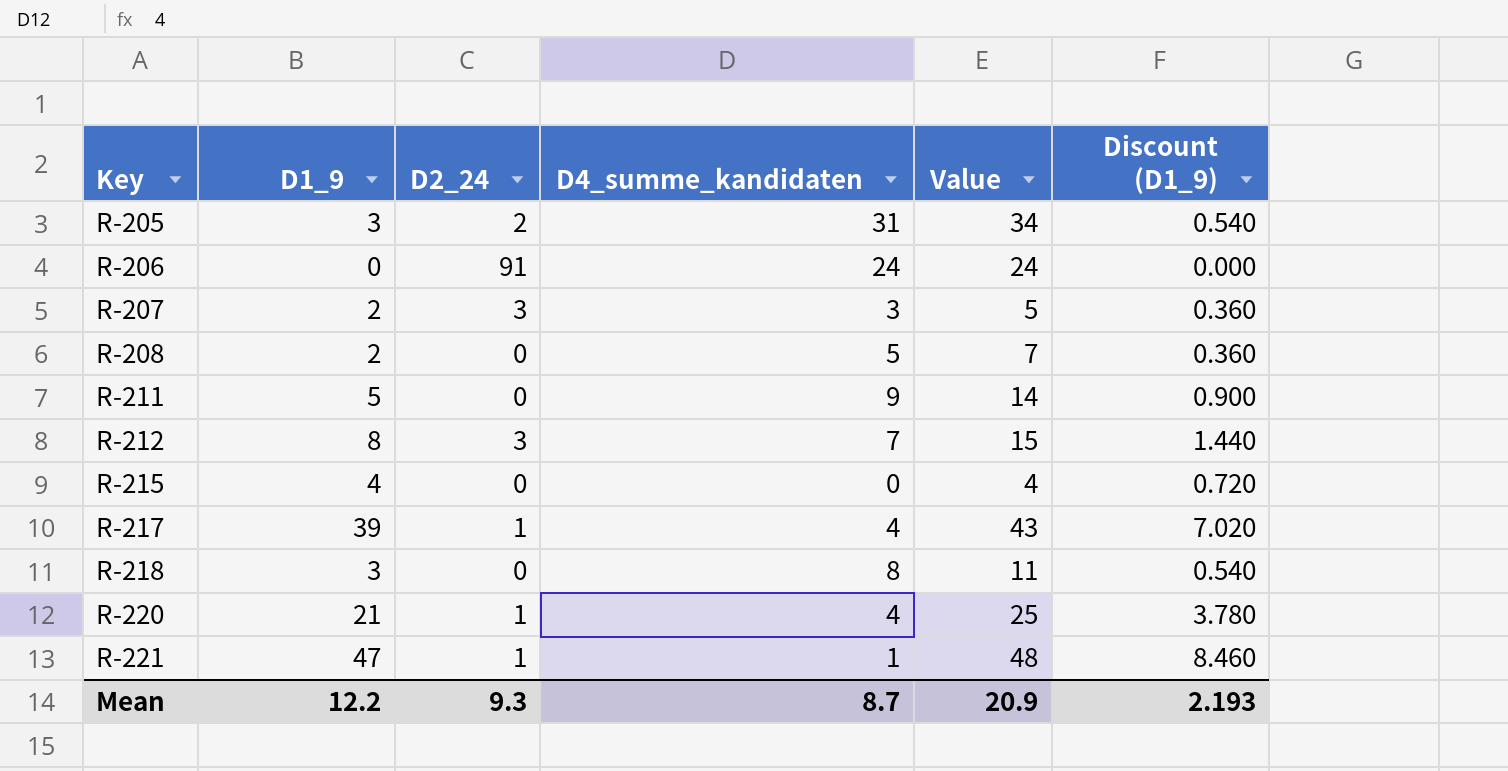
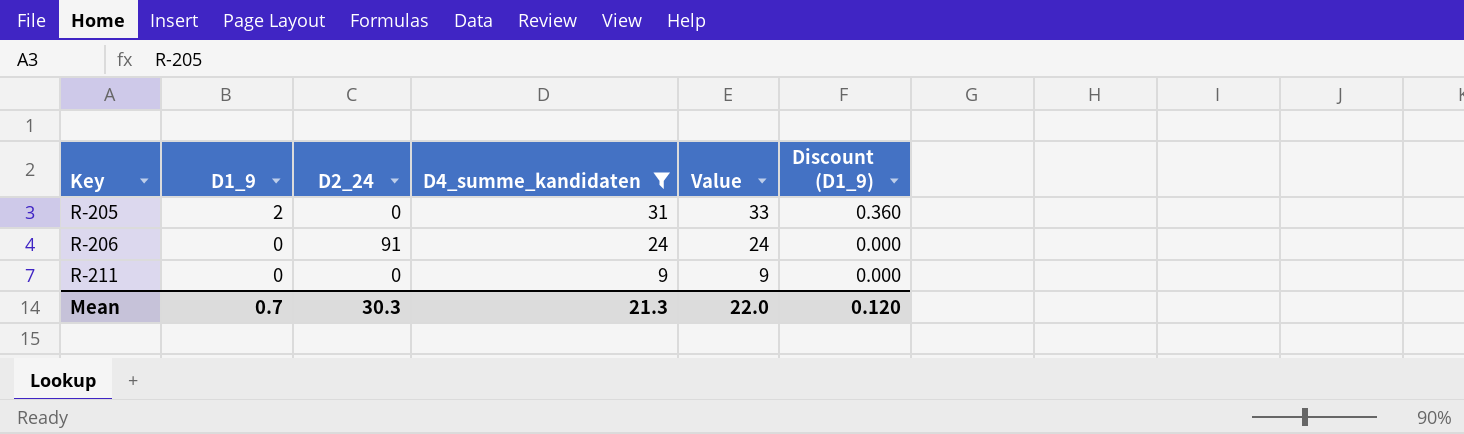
filter: none -> D4_summe_kandidaten >= 9
R-205 | D1_9: 3 -> 2
R-205 | D2_24: 2 -> 0
R-205 | Value: 34 -> 33
R-205 | Discount (D1_9): 0.540 -> 0.360
R-211 | D1_9: 5 -> 0
R-211 | Value: 14 -> 9
R-211 | Discount (D1_9): 0.900 -> 0.000
Mean | D1_9: 12.2 -> 0.7
Mean | D2_24: 9.3 -> 30.3
Mean | D4_summe_kandidaten: 8.7 -> 21.3
Mean | Value: 20.9 -> 22.0
Mean | Discount (D1_9): 2.193 -> 0.120

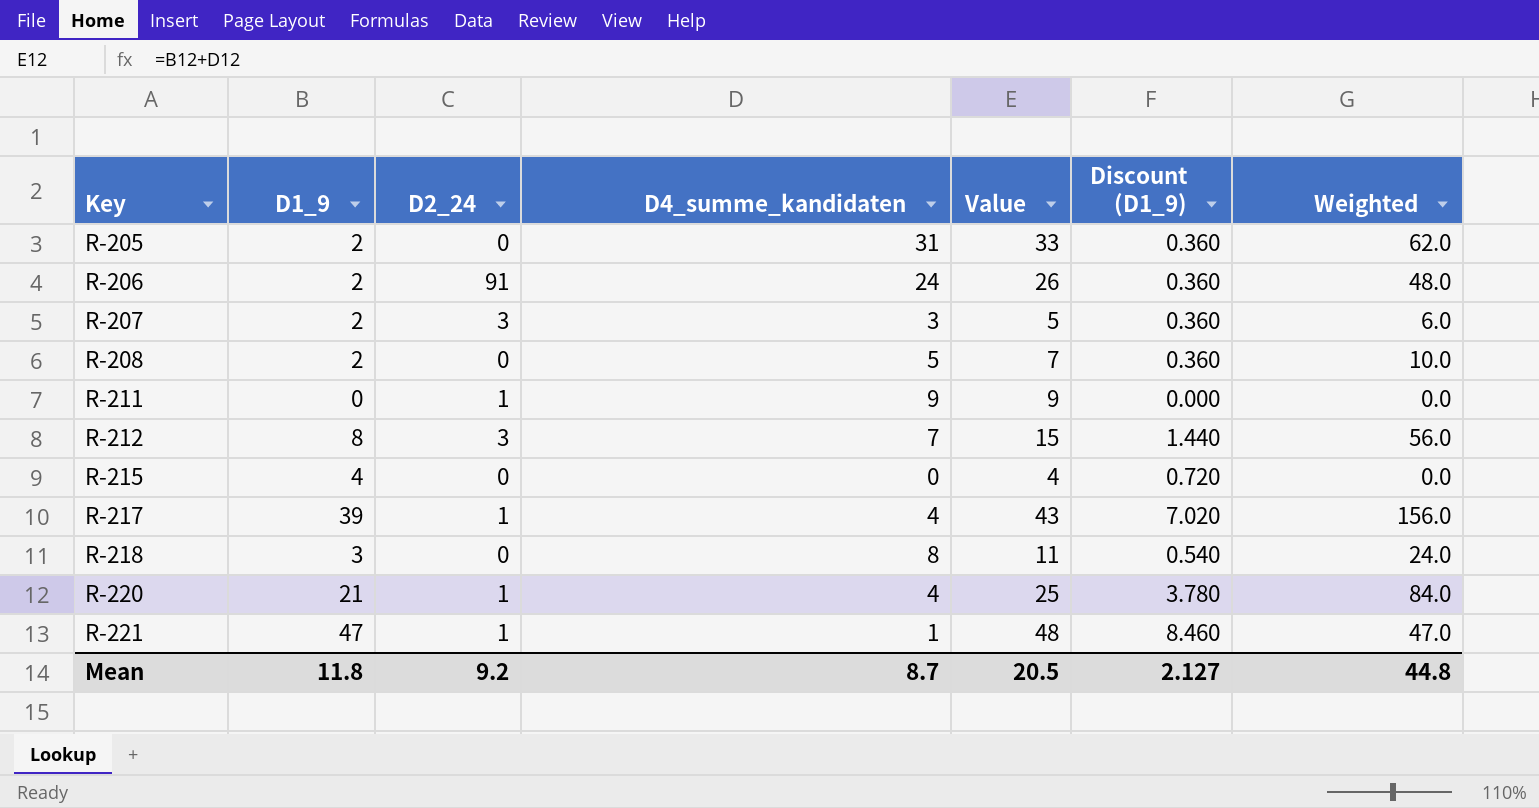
filter: D4_summe_kandidaten >= 9 -> none
column Weighted | formula: none -> [D1_9] * [D4_summe_kandidaten]
R-206 | D1_9: 0 -> 2
R-206 | Value: 24 -> 26
R-206 | Discount (D1_9): 0.000 -> 0.360
R-211 | D2_24: 0 -> 1
Mean | D1_9: 0.7 -> 11.8
Mean | D2_24: 30.3 -> 9.2
Mean | D4_summe_kandidaten: 21.3 -> 8.7
Mean | Value: 22.0 -> 20.5
Mean | Discount (D1_9): 0.120 -> 2.127

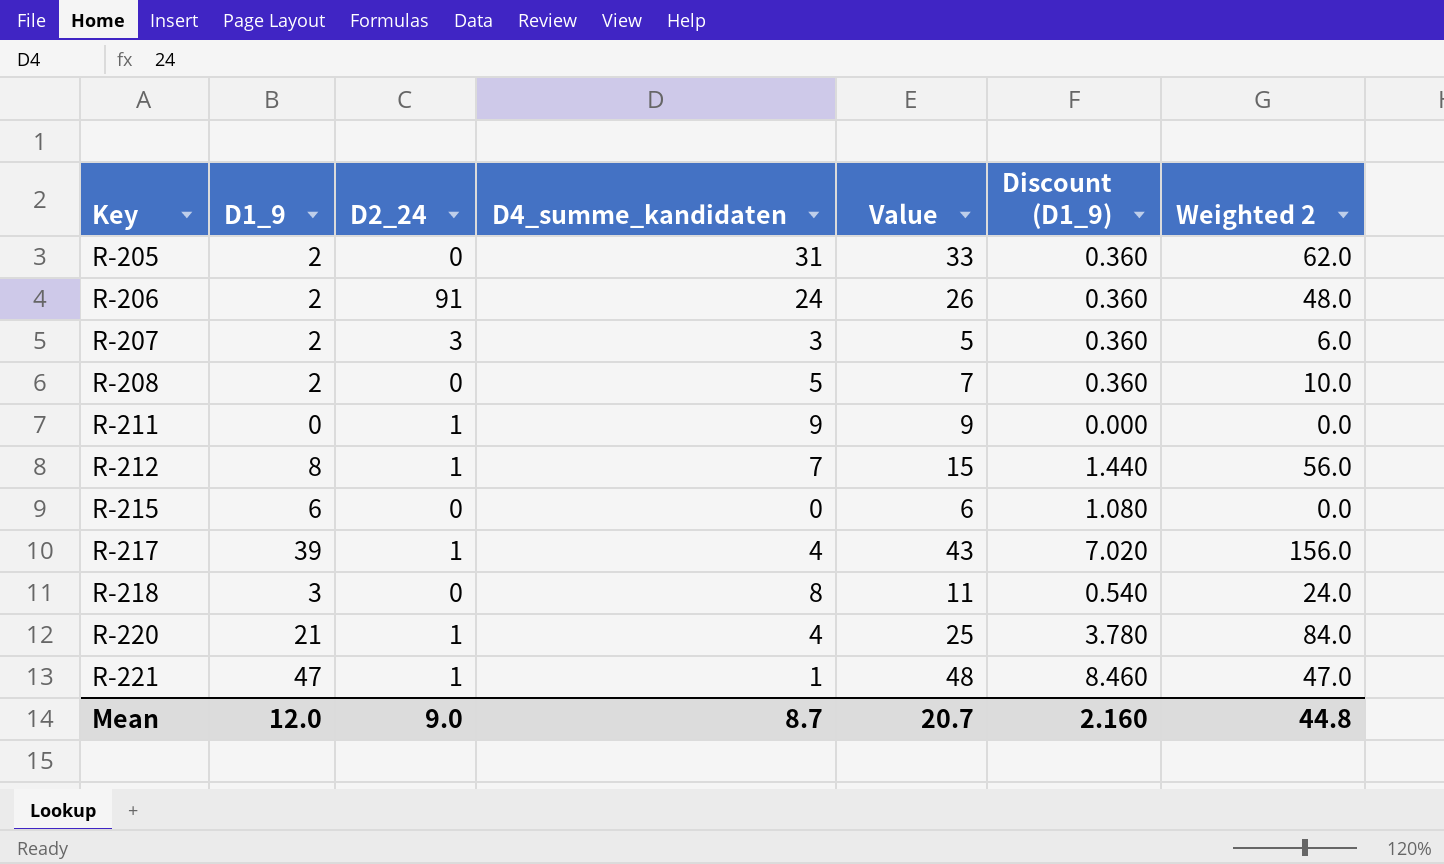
column name: Weighted -> Weighted 2
R-212 | D2_24: 3 -> 1
R-215 | D1_9: 4 -> 6
R-215 | Value: 4 -> 6
R-215 | Discount (D1_9): 0.720 -> 1.080
Mean | D1_9: 11.8 -> 12.0
Mean | D2_24: 9.2 -> 9.0
Mean | Value: 20.5 -> 20.7
Mean | Discount (D1_9): 2.127 -> 2.160

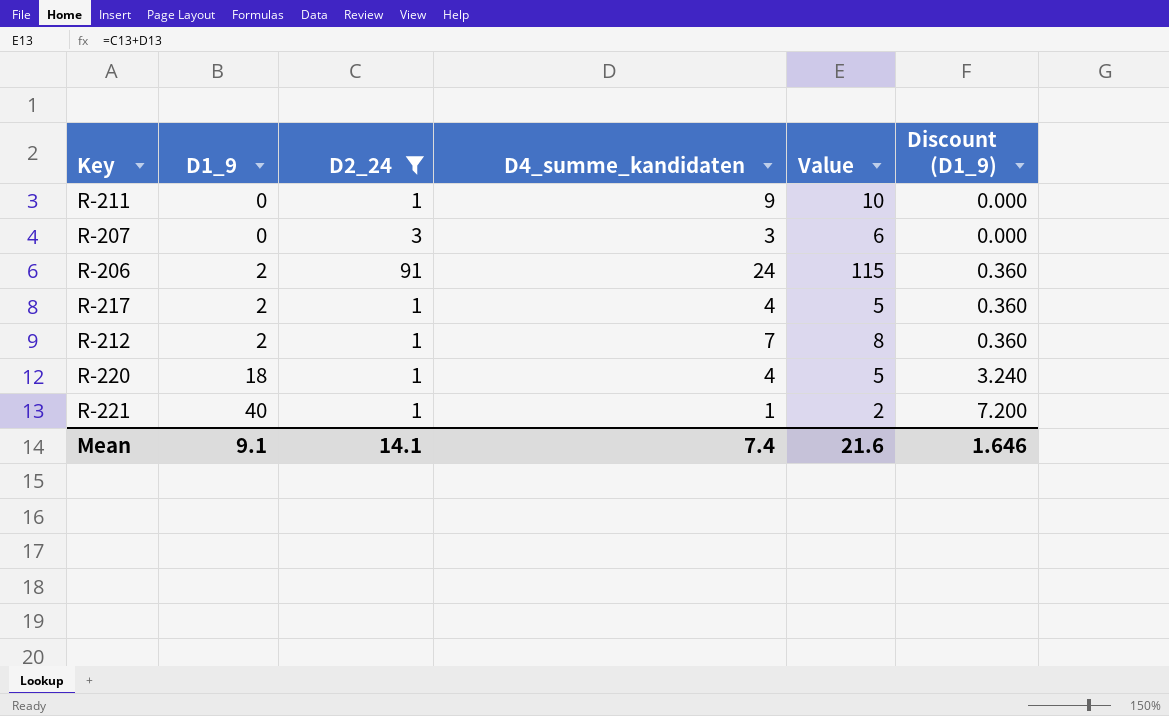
filter: none -> D2_24 != 0
row order: Key ascending -> D1_9 ascending
column Weighted 2 | formula: [D1_9] * [D4_summe_kandidaten] -> none
column Value | formula: [D1_9] + [D4_summe_kandidaten] -> [D2_24] + [D4_summe_kandidaten]
R-207 | D1_9: 2 -> 0
R-207 | Discount (D1_9): 0.360 -> 0.000
R-217 | D1_9: 39 -> 2
R-217 | Discount (D1_9): 7.020 -> 0.360
R-212 | D1_9: 8 -> 2
R-212 | Discount (D1_9): 1.440 -> 0.360
R-220 | D1_9: 21 -> 18
R-220 | Discount (D1_9): 3.780 -> 3.240
R-221 | D1_9: 47 -> 40
R-221 | Discount (D1_9): 8.460 -> 7.200
Mean | D1_9: 12.0 -> 9.1
Mean | D2_24: 9.0 -> 14.1
Mean | D4_summe_kandidaten: 8.7 -> 7.4
Mean | Value: 20.7 -> 21.6
Mean | Discount (D1_9): 2.160 -> 1.646

